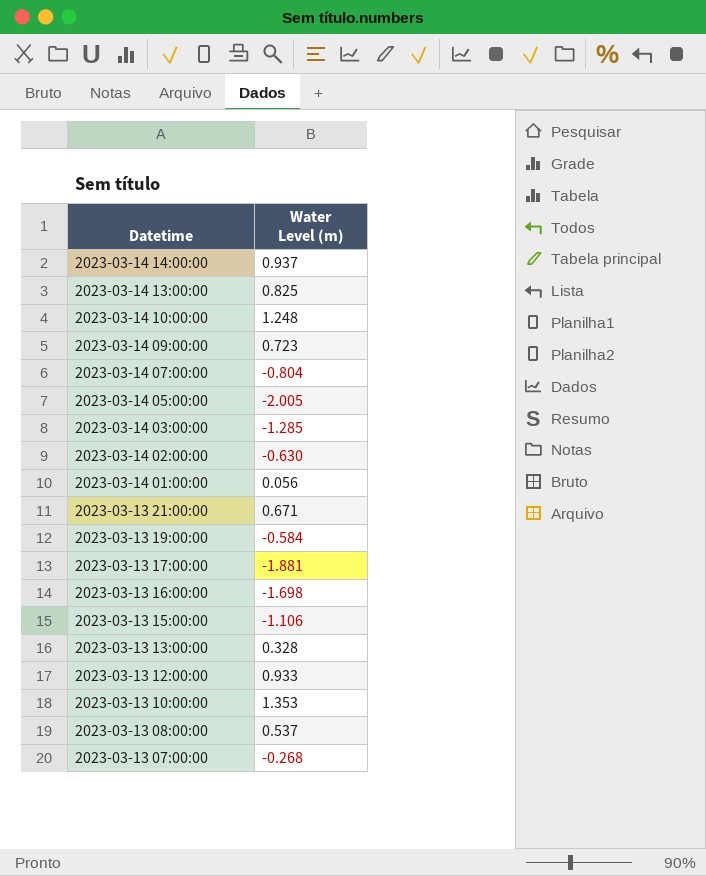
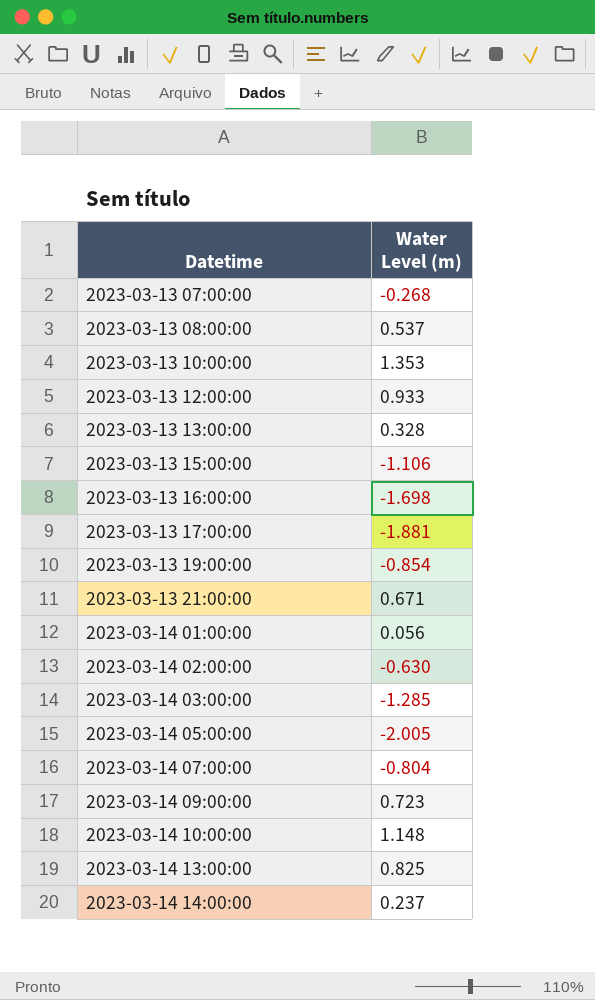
row order: Datetime descending -> Datetime ascending
2023-03-13 19:00:00 | Water Level (m): -0.584 -> -0.854
2023-03-14 10:00:00 | Water Level (m): 1.248 -> 1.148
2023-03-14 14:00:00 | Water Level (m): 0.937 -> 0.237

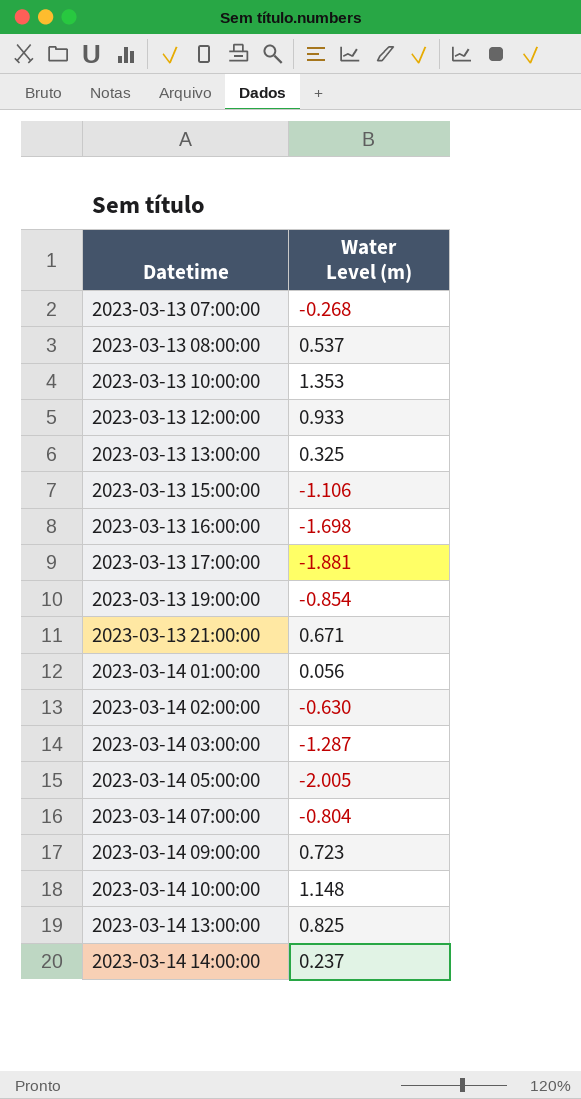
2023-03-13 13:00:00 | Water Level (m): 0.328 -> 0.325
2023-03-14 03:00:00 | Water Level (m): -1.285 -> -1.287

